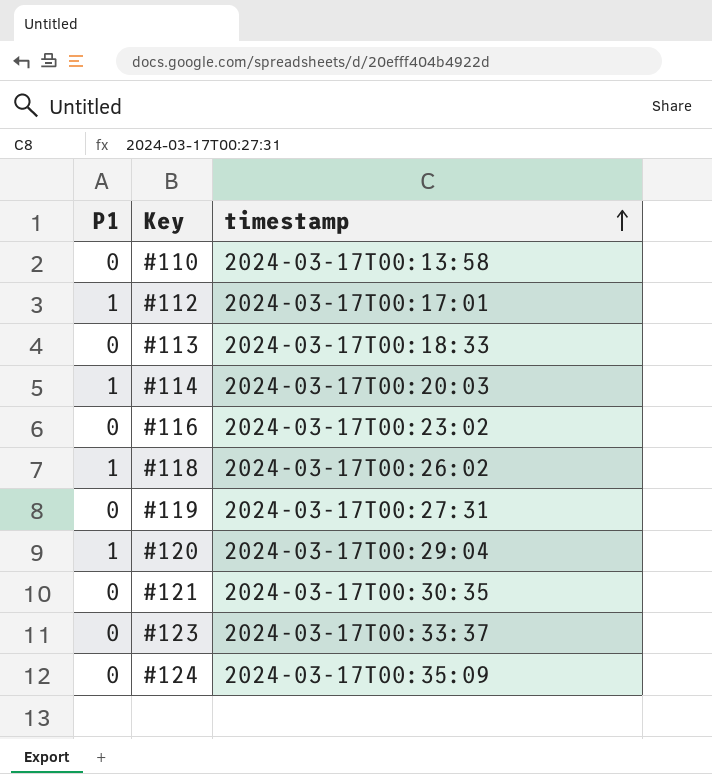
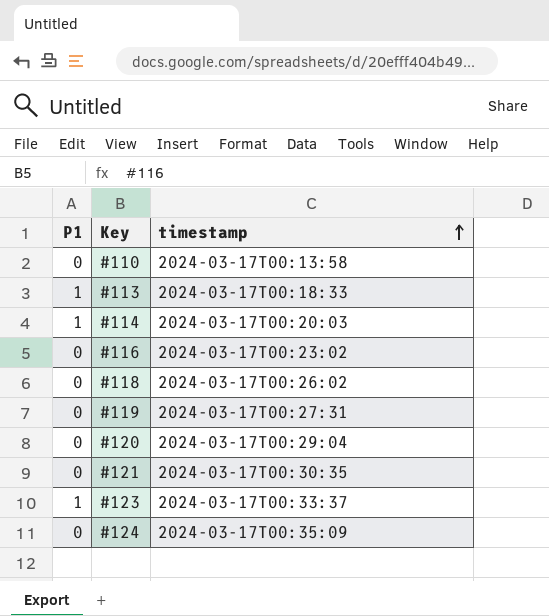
row #112: 1 | 2024-03-17T00:17:01 -> none
#113 | P1: 0 -> 1
#118 | P1: 1 -> 0
#120 | P1: 1 -> 0
#123 | P1: 0 -> 1

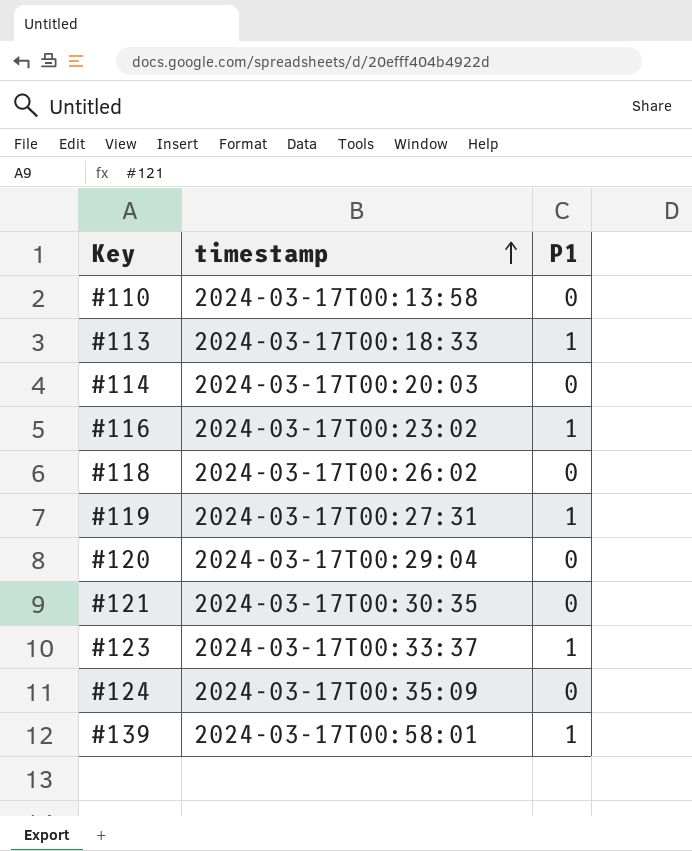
column P1 | position: 1 -> 3
#114 | P1: 1 -> 0
#116 | P1: 0 -> 1
#119 | P1: 0 -> 1
row #139: none -> 2024-03-17T00:58:01 | 1

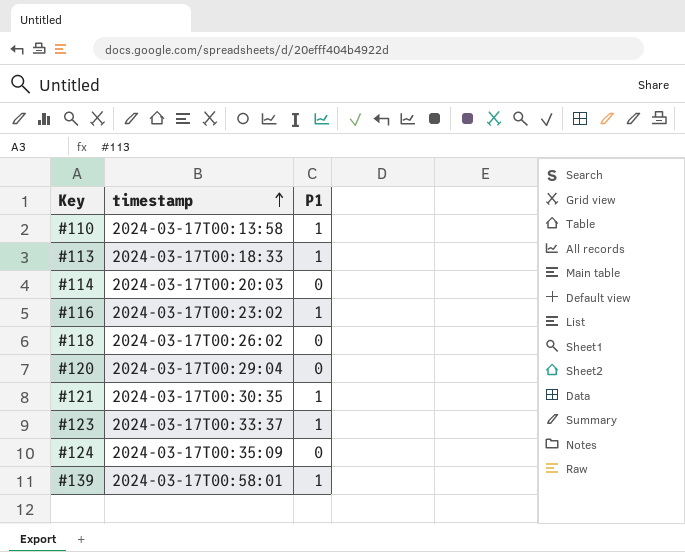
row #119: 2024-03-17T00:27:31 | 1 -> none
#110 | P1: 0 -> 1
#121 | P1: 0 -> 1

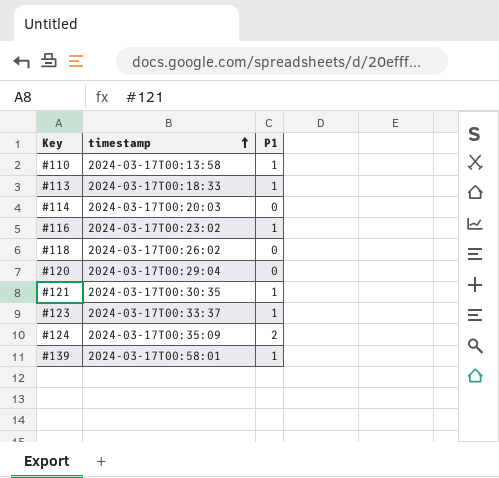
#124 | P1: 0 -> 2

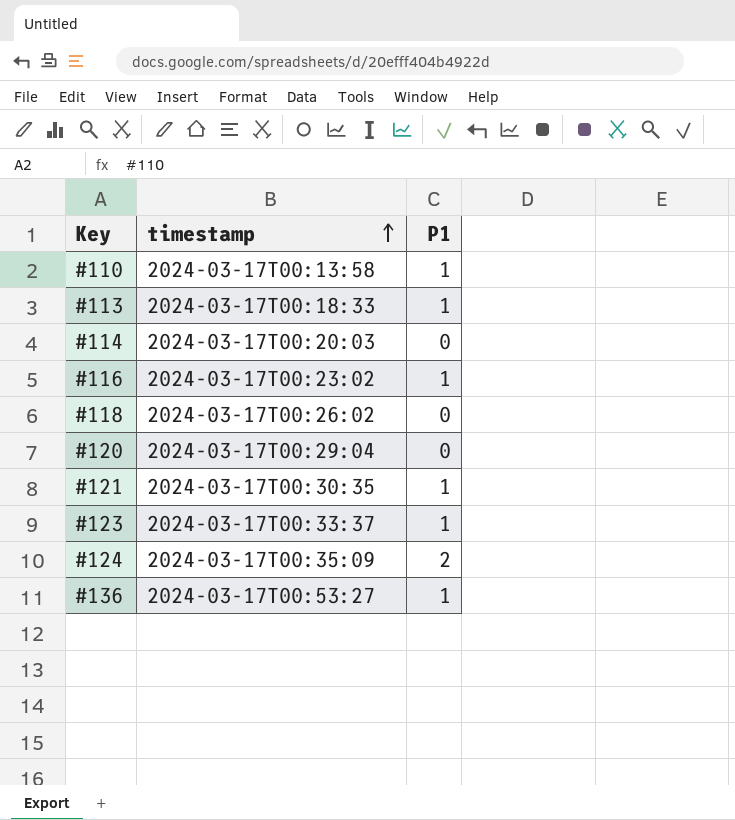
row #139: 2024-03-17T00:58:01 | 1 -> none
row #136: none -> 2024-03-17T00:53:27 | 1

